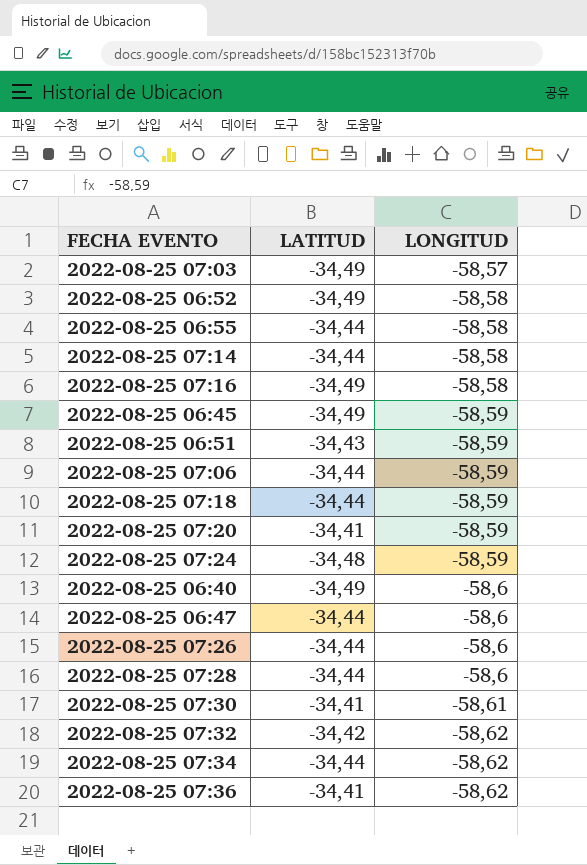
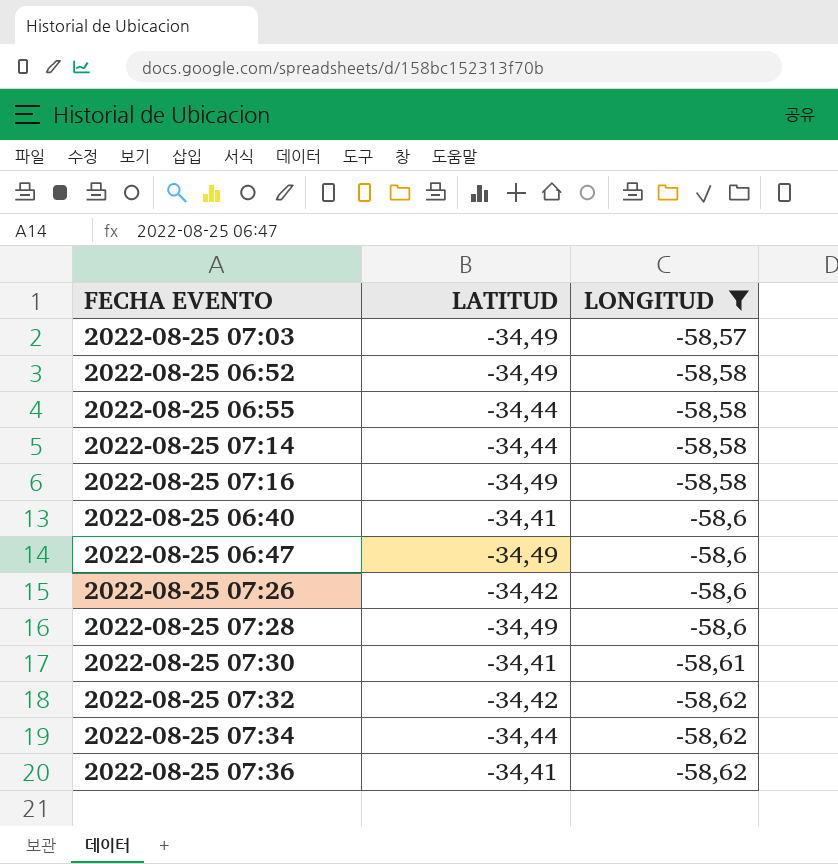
filter: none -> LONGITUD != -58,59
2022-08-25 06:40 | LATITUD: -34,49 -> -34,41
2022-08-25 06:47 | LATITUD: -34,44 -> -34,49
2022-08-25 07:26 | LATITUD: -34,44 -> -34,42
2022-08-25 07:28 | LATITUD: -34,44 -> -34,49

